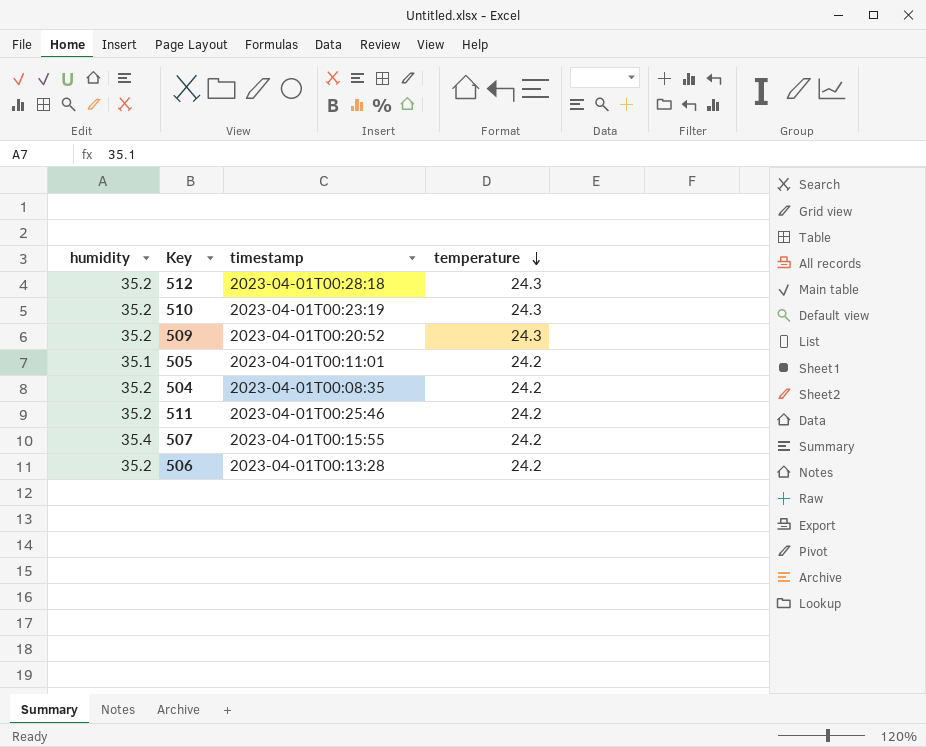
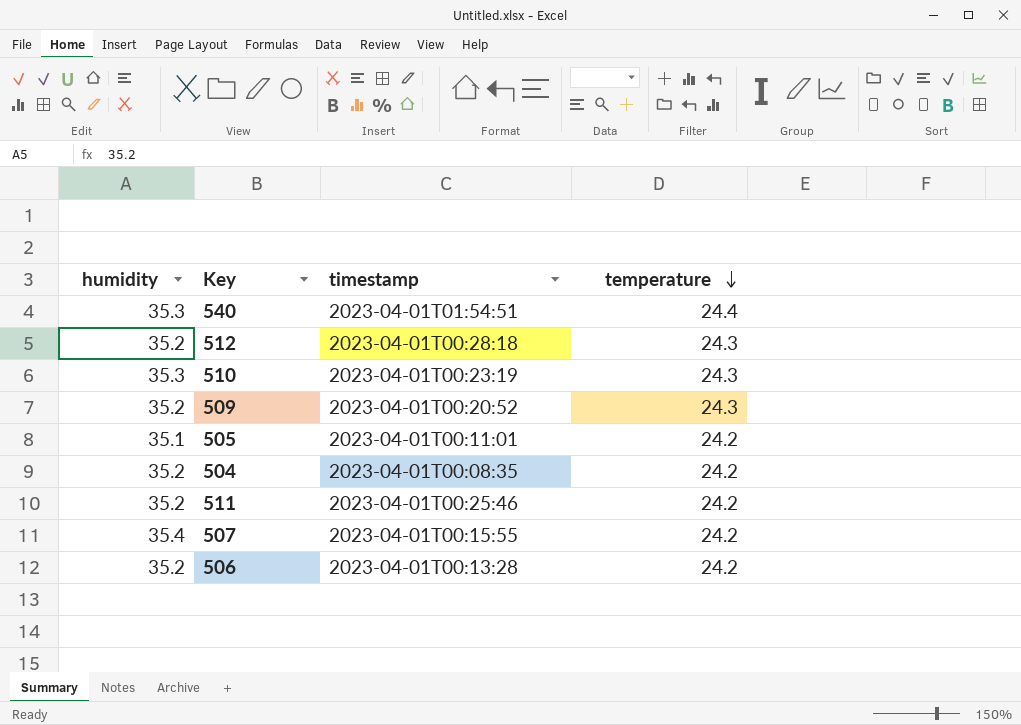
row 540: none -> 35.3 | 2023-04-01T01:54:51 | 24.4
510 | humidity: 35.2 -> 35.3

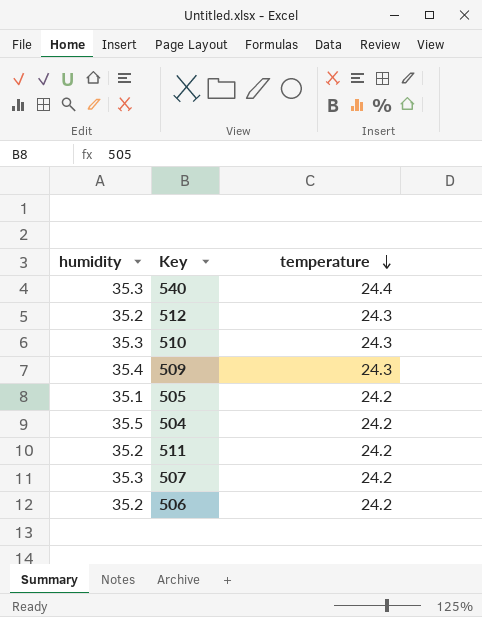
column timestamp | position: 3 -> none
509 | humidity: 35.2 -> 35.4
504 | humidity: 35.2 -> 35.5
507 | humidity: 35.4 -> 35.3

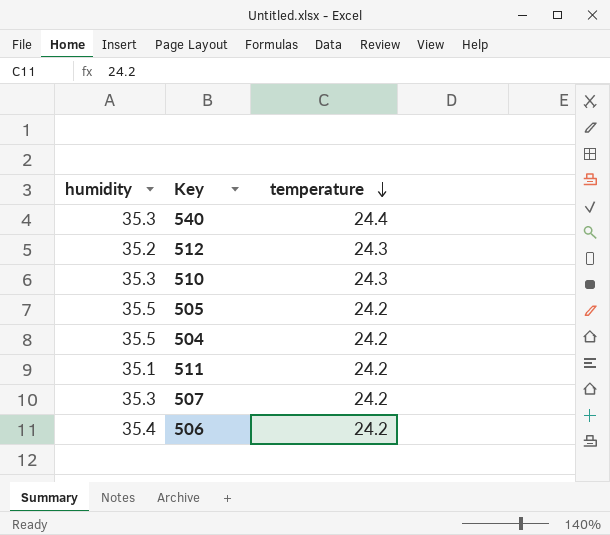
row 509: 35.4 | 24.3 -> none
505 | humidity: 35.1 -> 35.5
511 | humidity: 35.2 -> 35.1
506 | humidity: 35.2 -> 35.4

